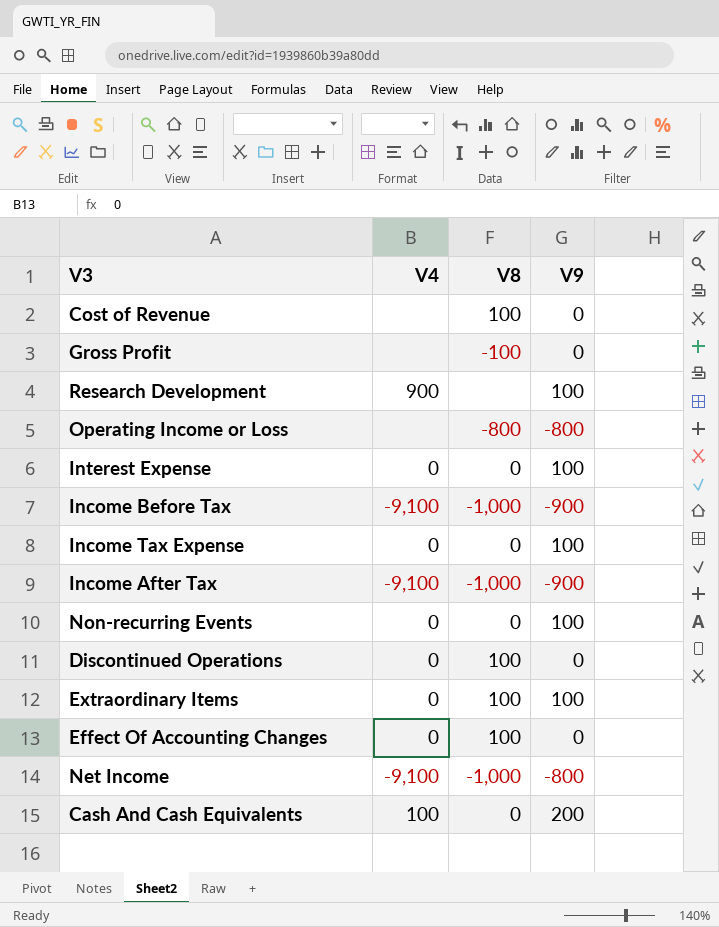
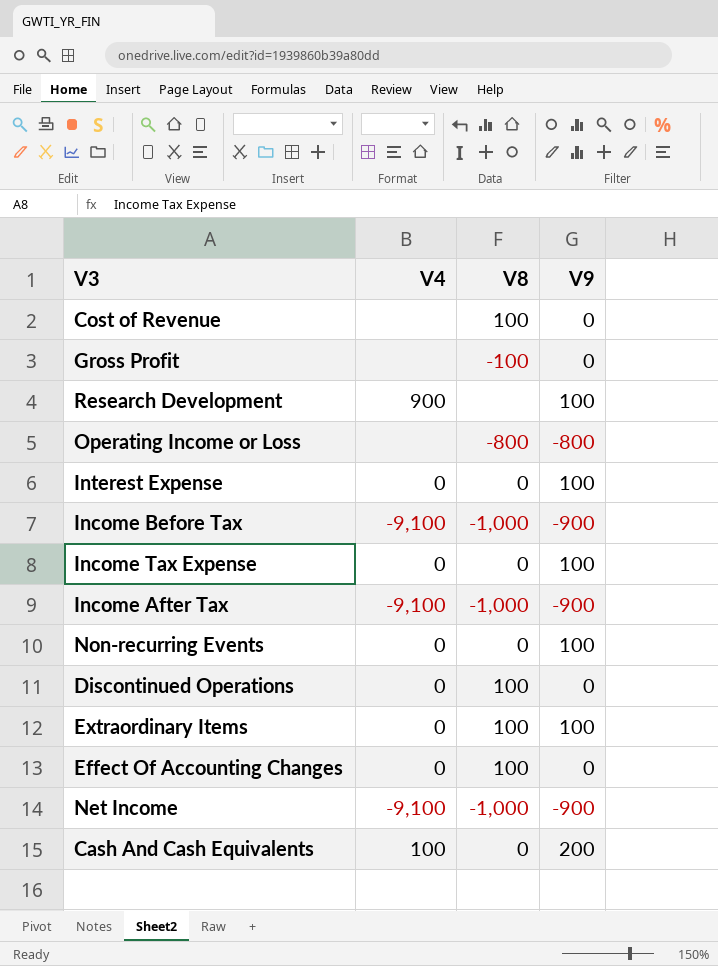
Net Income | V9: -800 -> -900

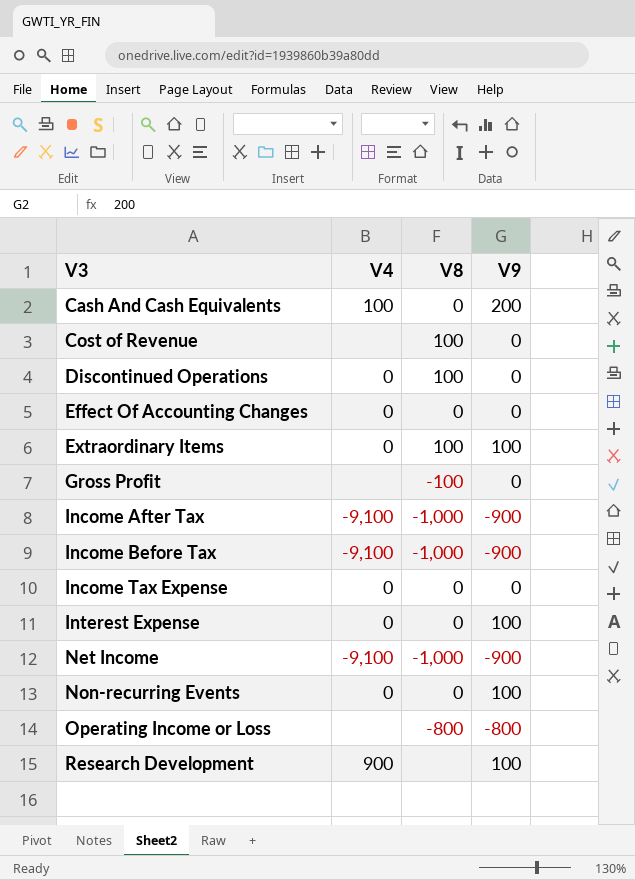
row order: none -> V3 ascending
Effect Of Accounting Changes | V8: 100 -> 0
Income Tax Expense | V9: 100 -> 0

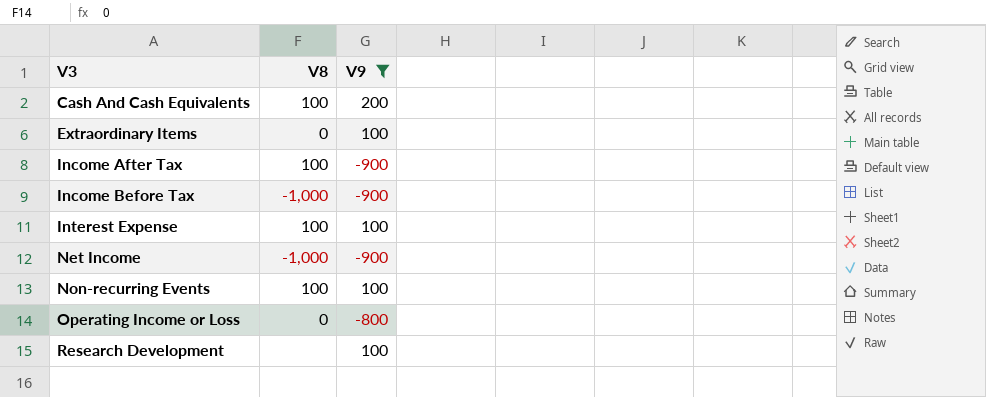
filter: none -> V9 != 0
column V4 | position: 2 -> none
Cash And Cash Equivalents | V8: 0 -> 100
Extraordinary Items | V8: 100 -> 0
Income After Tax | V8: -1,000 -> 100
Interest Expense | V8: 0 -> 100
Non-recurring Events | V8: 0 -> 100
Operating Income or Loss | V8: -800 -> 0

